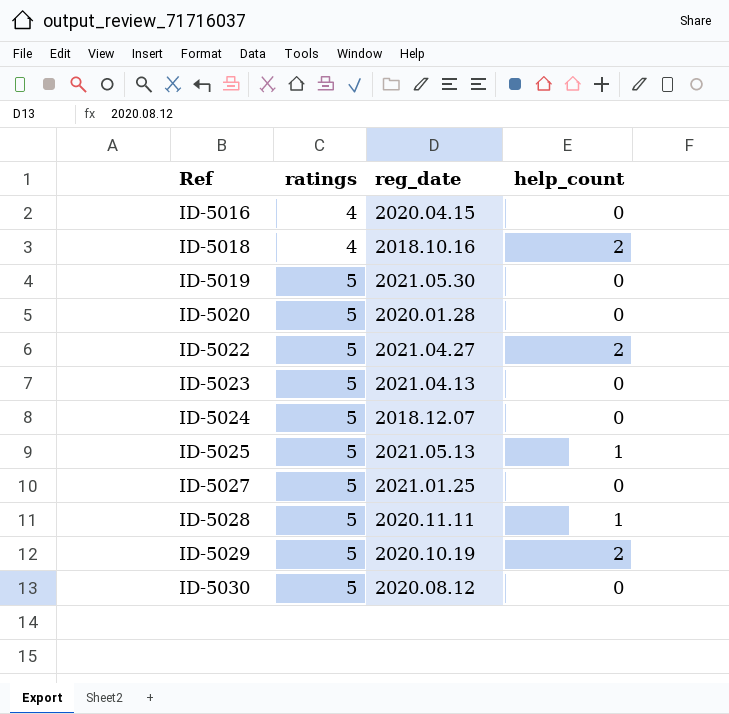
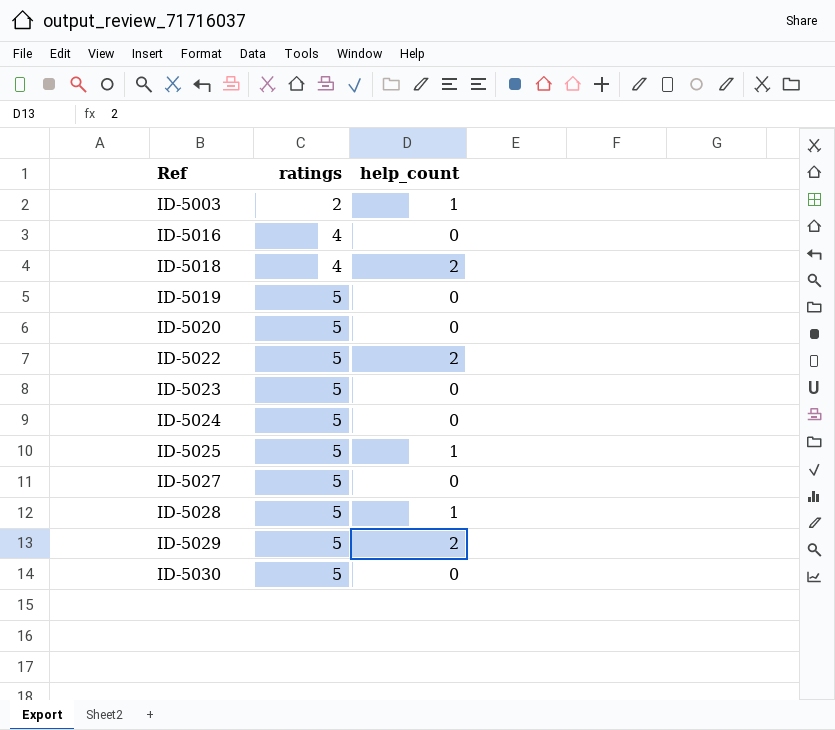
column reg_date | position: 3 -> none
row ID-5003: none -> 2 | 1

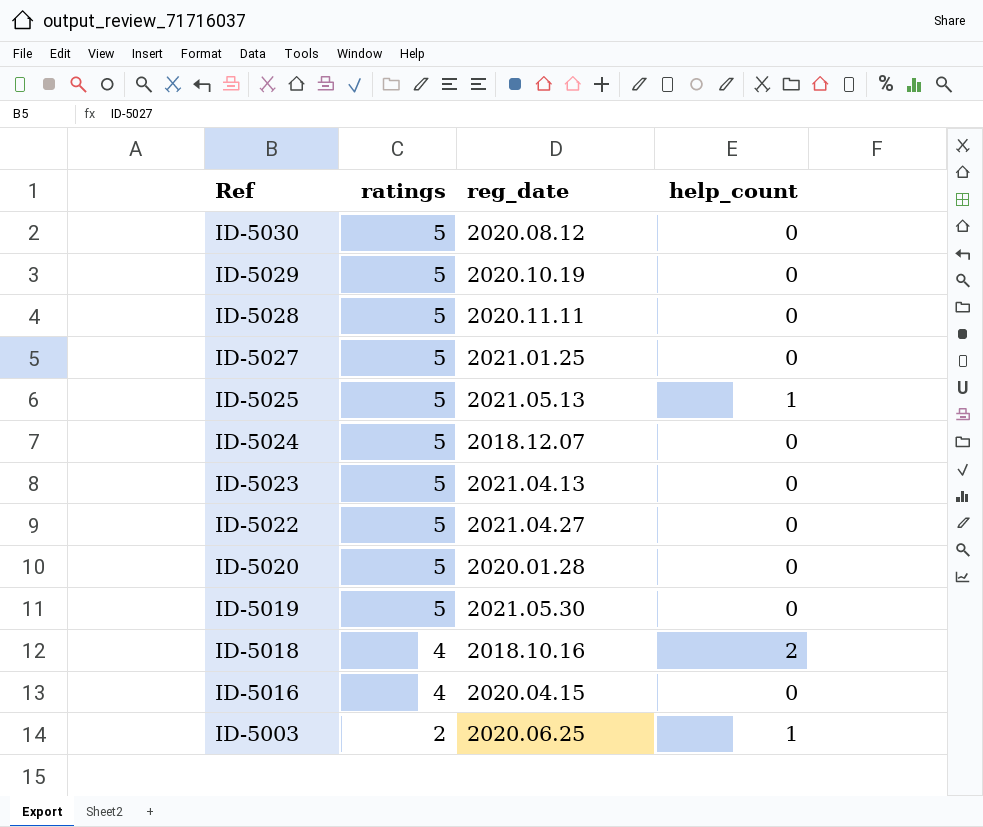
row order: Ref ascending -> Ref descending
column reg_date | position: none -> 3
ID-5029 | help_count: 2 -> 0
ID-5028 | help_count: 1 -> 0
ID-5022 | help_count: 2 -> 0

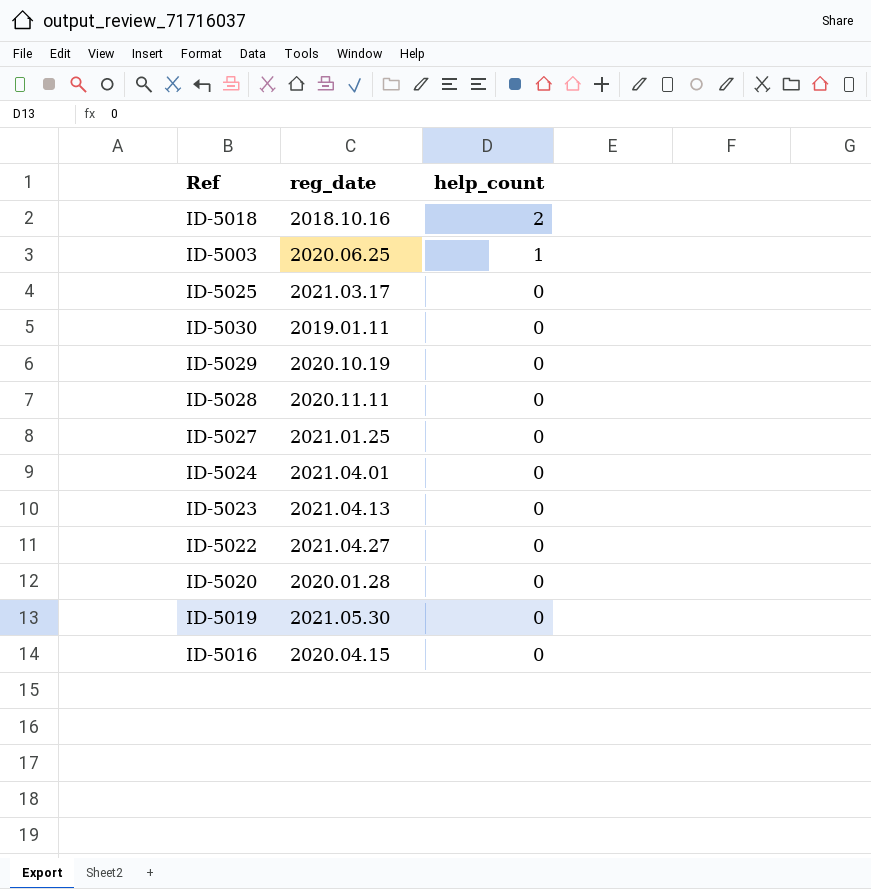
row order: Ref descending -> help_count descending
column ratings | position: 2 -> none
ID-5025 | reg_date: 2021.05.13 -> 2021.03.17
ID-5025 | help_count: 1 -> 0
ID-5030 | reg_date: 2020.08.12 -> 2019.01.11
ID-5024 | reg_date: 2018.12.07 -> 2021.04.01

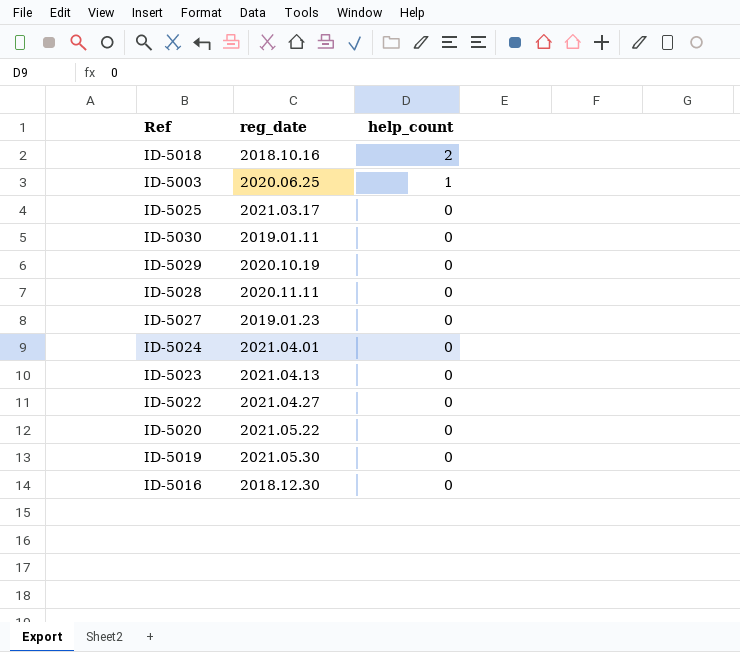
ID-5027 | reg_date: 2021.01.25 -> 2019.01.23
ID-5020 | reg_date: 2020.01.28 -> 2021.05.22
ID-5016 | reg_date: 2020.04.15 -> 2018.12.30

